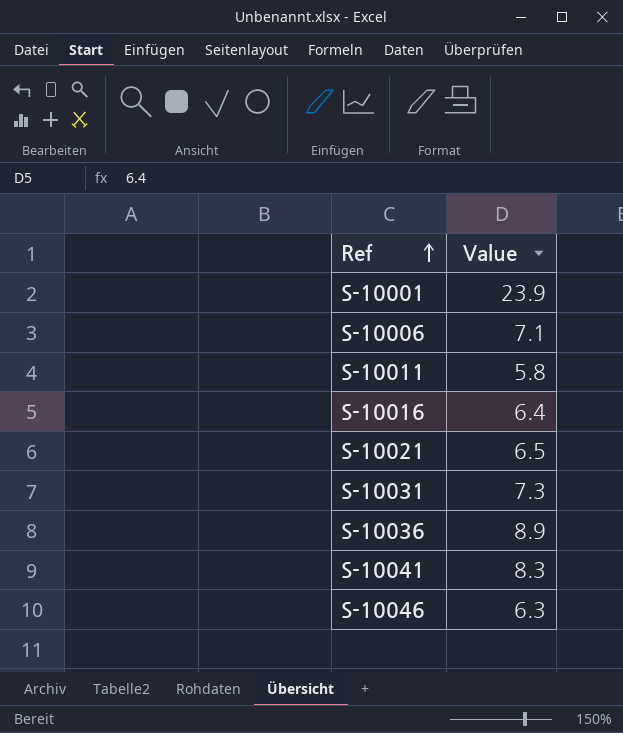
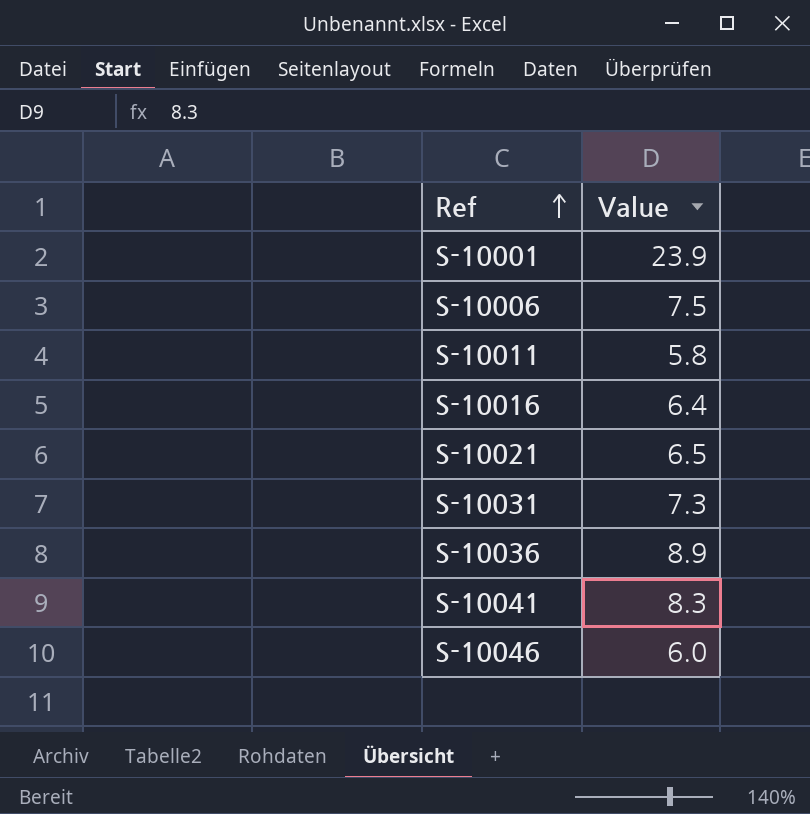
S-10006 | Value: 7.1 -> 7.5
S-10046 | Value: 6.3 -> 6.0

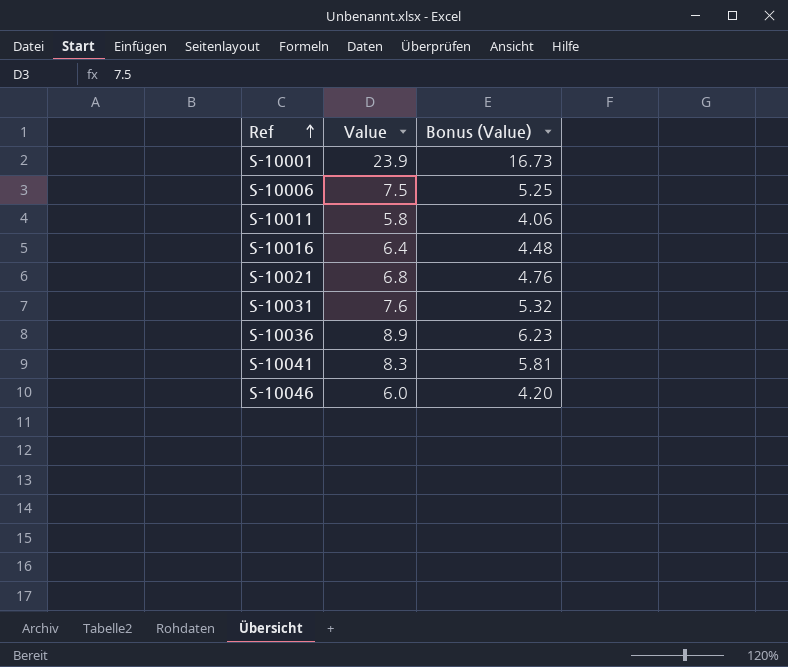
column Bonus (Value) | formula: none -> [Value] * 0.7
S-10021 | Value: 6.5 -> 6.8
S-10031 | Value: 7.3 -> 7.6

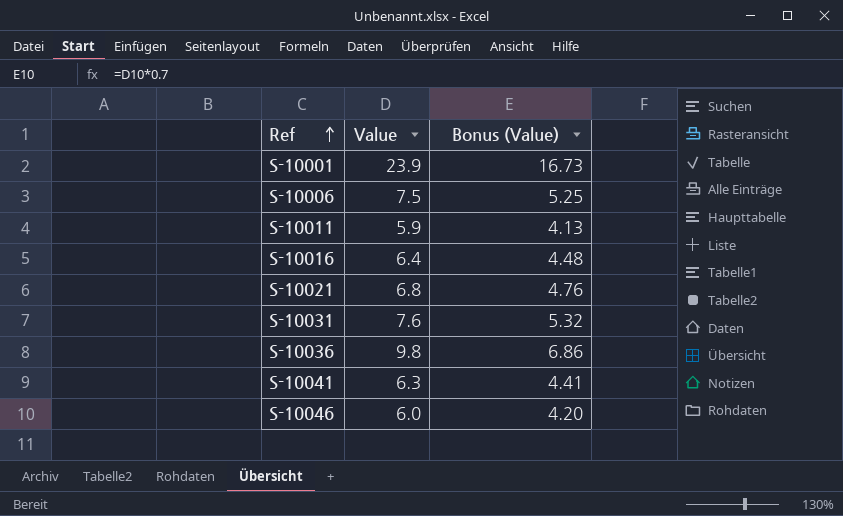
S-10011 | Value: 5.8 -> 5.9
S-10011 | Bonus (Value): 4.06 -> 4.13
S-10036 | Value: 8.9 -> 9.8
S-10036 | Bonus (Value): 6.23 -> 6.86
S-10041 | Value: 8.3 -> 6.3
S-10041 | Bonus (Value): 5.81 -> 4.41

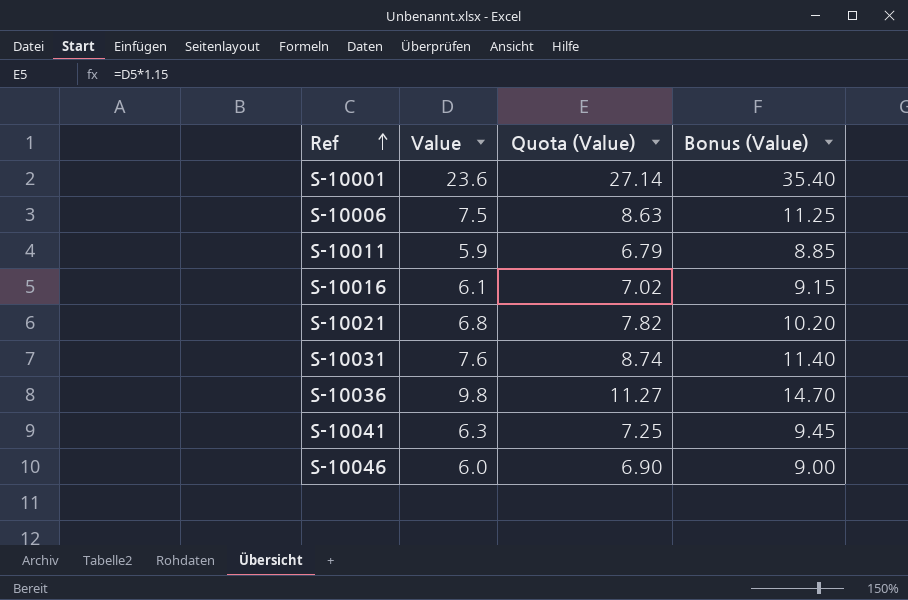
column Quota (Value) | formula: none -> [Value] * 1.15
column Bonus (Value) | formula: [Value] * 0.7 -> [Value] * 1.5
S-10001 | Value: 23.9 -> 23.6
S-10016 | Value: 6.4 -> 6.1

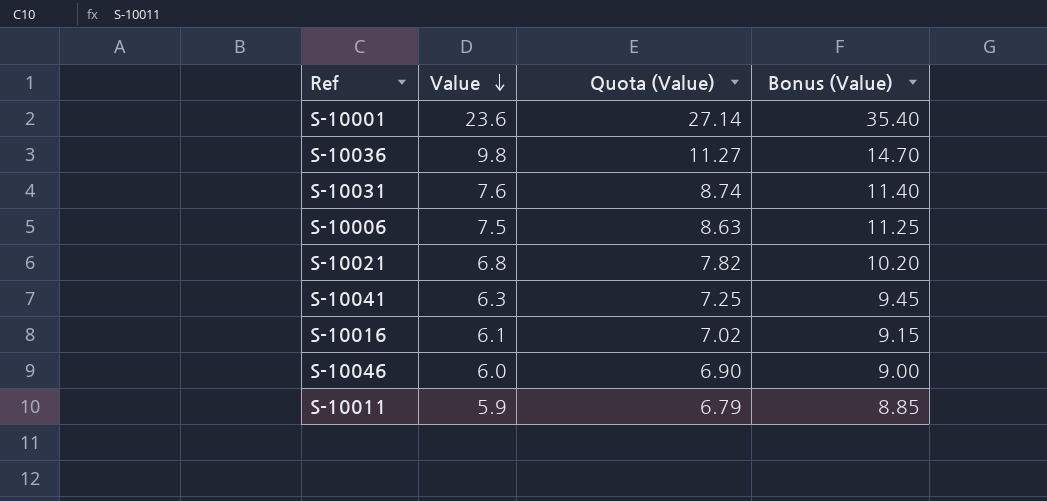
row order: Ref ascending -> Value descending

